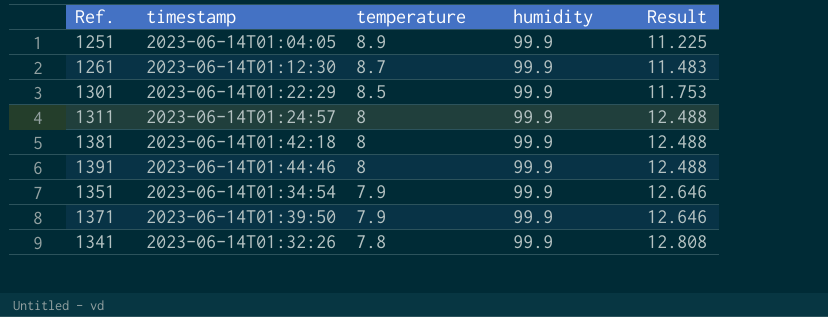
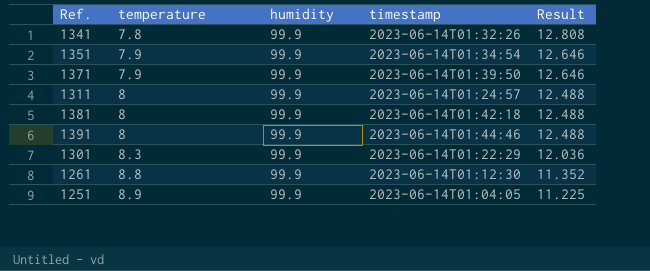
row order: temperature descending -> temperature ascending
column timestamp | position: 2 -> 4
1301 | temperature: 8.5 -> 8.3
1301 | Result: 11.753 -> 12.036
1261 | temperature: 8.7 -> 8.8
1261 | Result: 11.483 -> 11.352

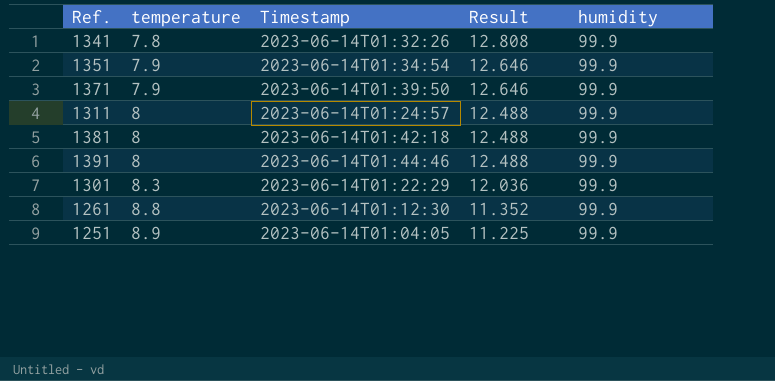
column name: timestamp -> Timestamp
column humidity | position: 3 -> 5

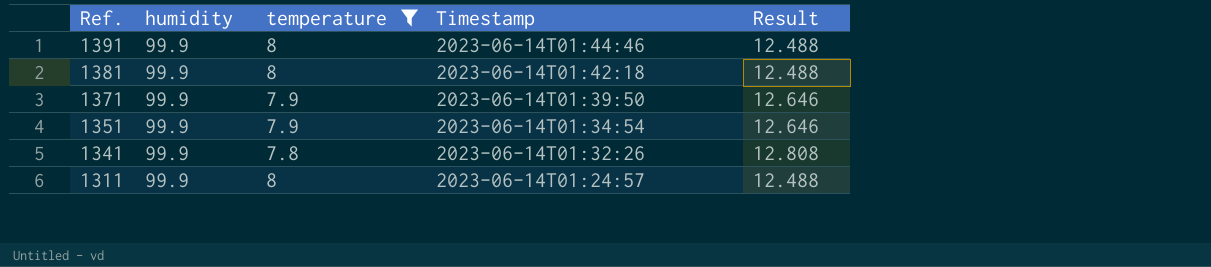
filter: none -> temperature <= 8
row order: temperature ascending -> Ref. descending
column humidity | position: 5 -> 2

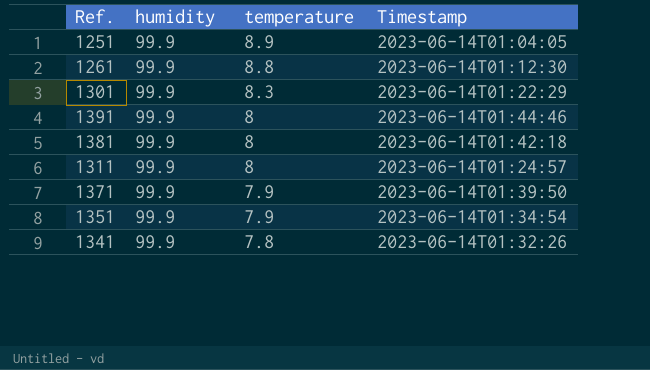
filter: temperature <= 8 -> none
row order: Ref. descending -> temperature descending
column Result | formula: [humidity] / [temperature] -> none

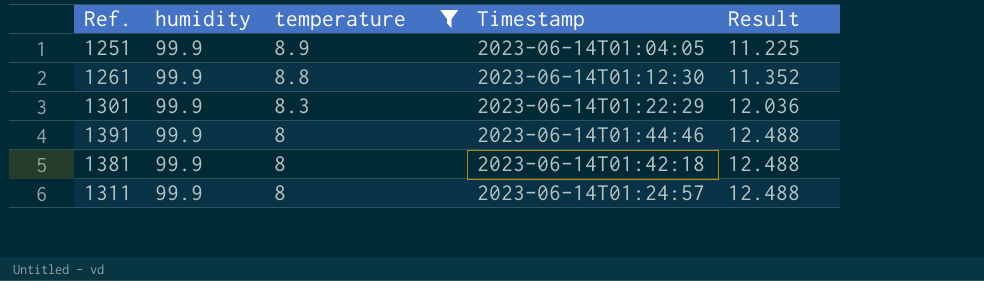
filter: none -> temperature >= 8
column Result | formula: none -> [humidity] / [temperature]

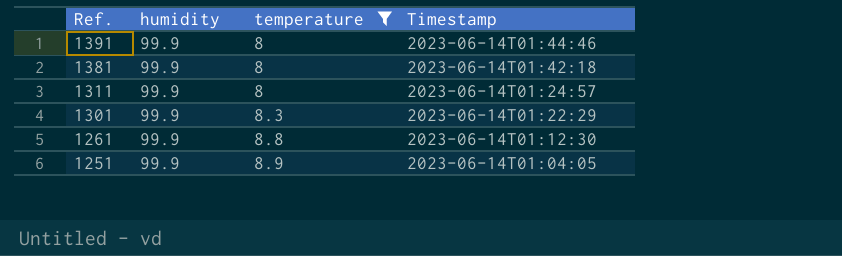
row order: temperature descending -> Ref. descending
column Result | formula: [humidity] / [temperature] -> none

